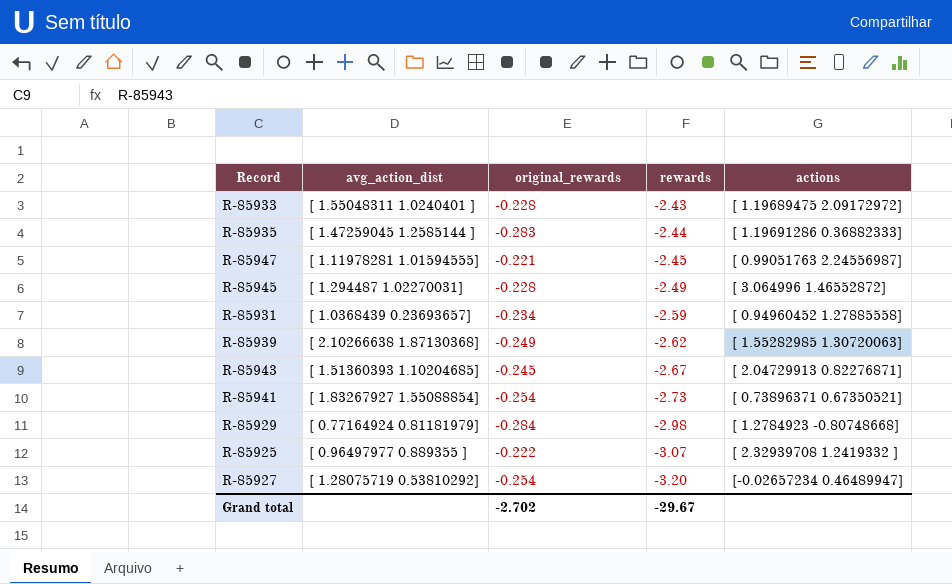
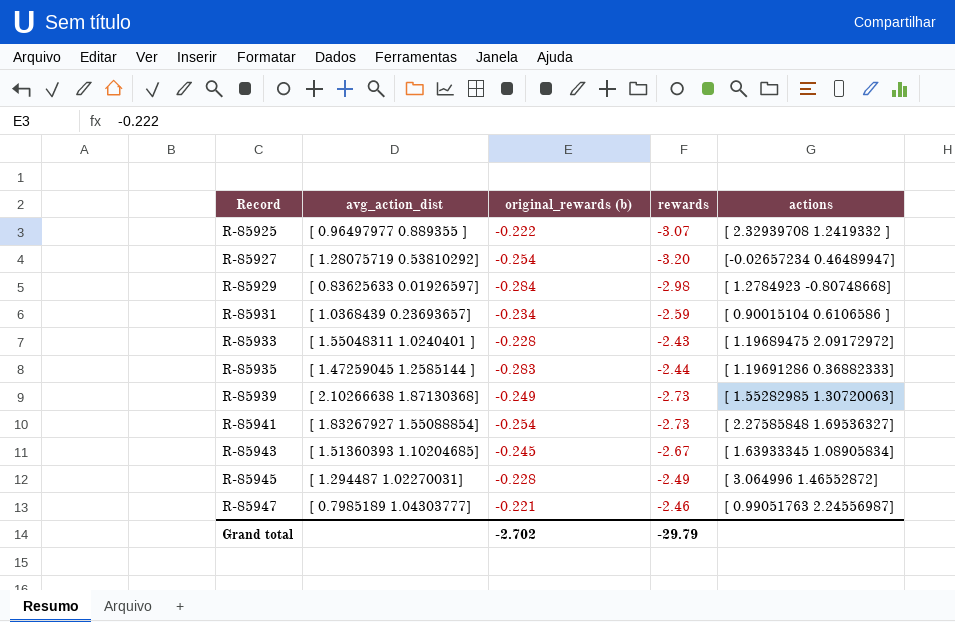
row order: rewards descending -> Record ascending
column name: original_rewards -> original_rewards (b)
R-85929 | avg_action_dist: [ 0.77164924 0.81181979] -> [ 0.83625633 0.01926597]
R-85931 | actions: [ 0.94960452 1.27885558] -> [ 0.90015104 0.6106586 ]
R-85939 | rewards: -2.62 -> -2.73
R-85941 | actions: [ 0.73896371 0.67350521] -> [ 2.27585848 1.69536327]
R-85943 | actions: [ 2.04729913 0.82276871] -> [ 1.63933345 1.08905834]
R-85947 | avg_action_dist: [ 1.11978281 1.01594555] -> [ 0.7985189 1.04303777]
R-85947 | rewards: -2.45 -> -2.46
Grand total | rewards: -29.67 -> -29.79

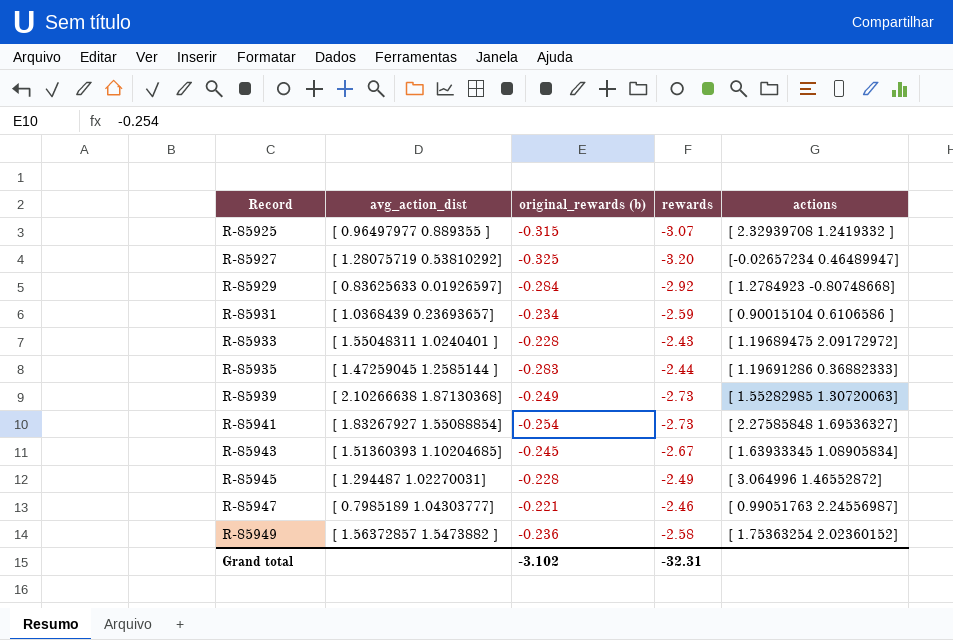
R-85925 | original_rewards (b): -0.222 -> -0.315
R-85927 | original_rewards (b): -0.254 -> -0.325
R-85929 | rewards: -2.98 -> -2.92
row R-85949: none -> [ 1.56372857 1.5473882 ] | -0.236 | -2.58 | [ 1.75363254 2.02360152]
Grand total | original_rewards (b): -2.702 -> -3.102
Grand total | rewards: -29.79 -> -32.31

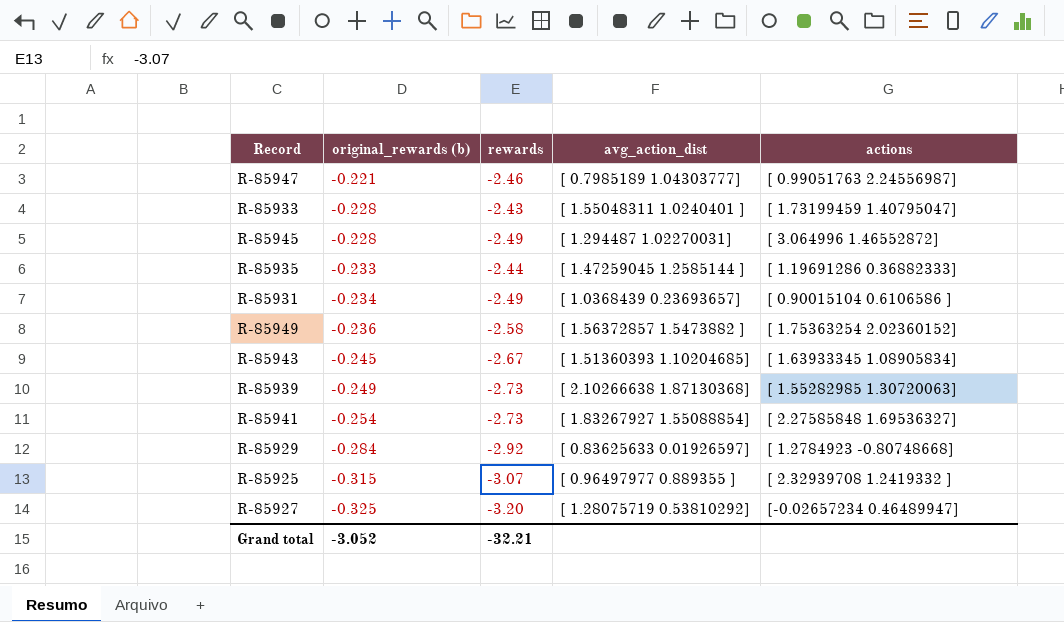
row order: Record ascending -> original_rewards (b) descending
column avg_action_dist | position: 2 -> 4
R-85933 | actions: [ 1.19689475 2.09172972] -> [ 1.73199459 1.40795047]
R-85935 | original_rewards (b): -0.283 -> -0.233
R-85931 | rewards: -2.59 -> -2.49
Grand total | original_rewards (b): -3.102 -> -3.052
Grand total | rewards: -32.31 -> -32.21

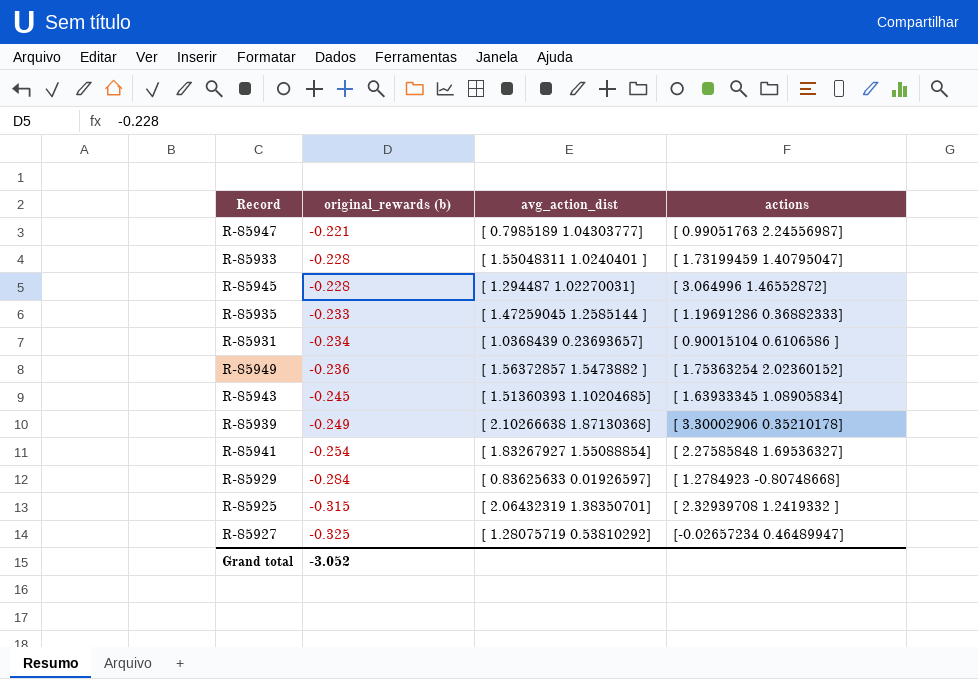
column rewards | position: 3 -> none
R-85939 | actions: [ 1.55282985 1.30720063] -> [ 3.30002906 0.35210178]
R-85925 | avg_action_dist: [ 0.96497977 0.889355 ] -> [ 2.06432319 1.38350701]

